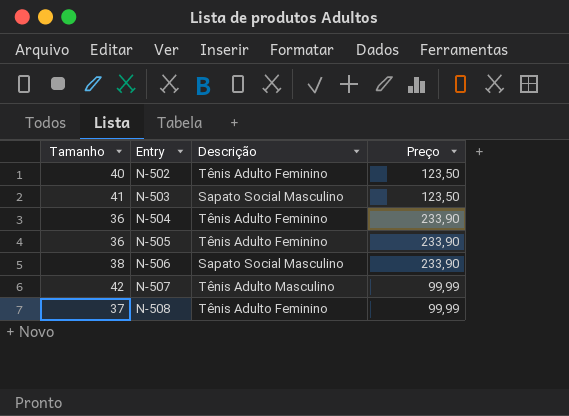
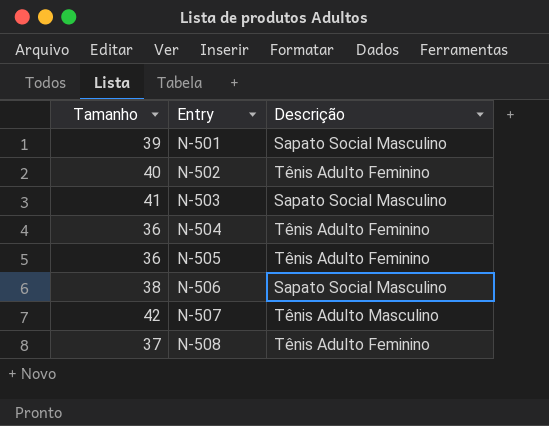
column Preço | position: 4 -> none
row N-501: none -> 39 | Sapato Social Masculino

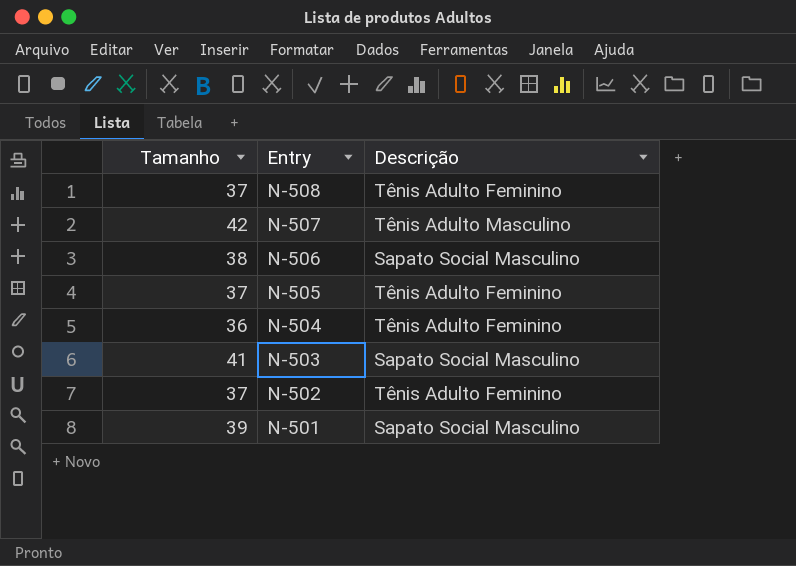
row order: Entry ascending -> Entry descending
N-505 | Tamanho: 36 -> 37
N-502 | Tamanho: 40 -> 37

